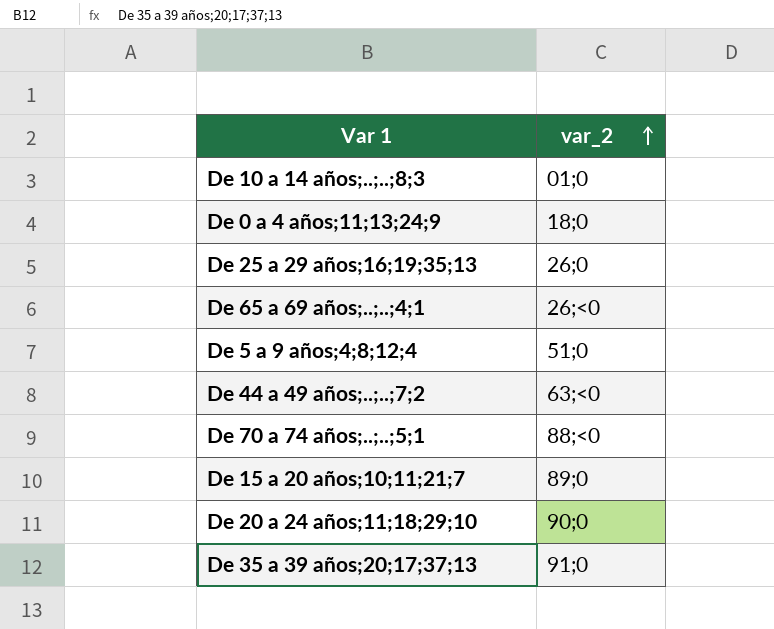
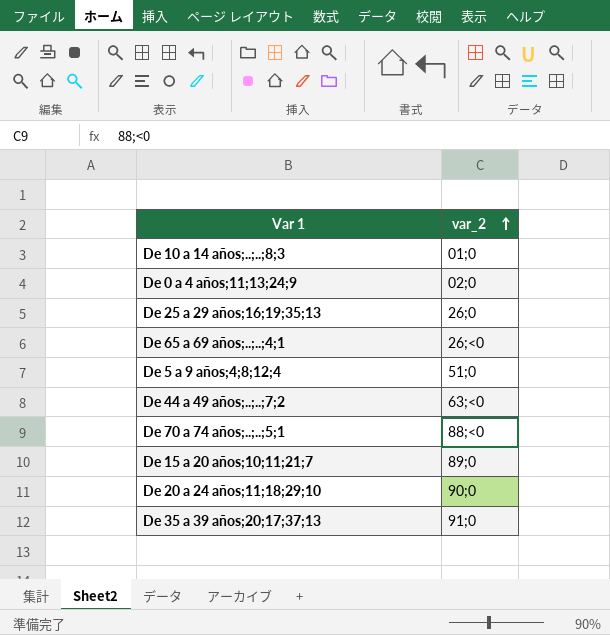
De 0 a 4 años;11;13;24;9 | var_2: 18;0 -> 02;0

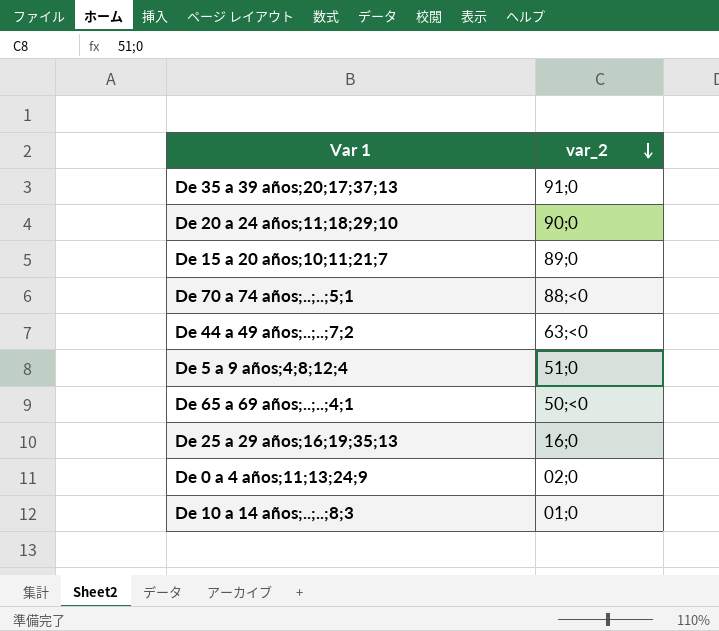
row order: var_2 ascending -> var_2 descending
De 65 a 69 años;..;..;4;1 | var_2: 26;<0 -> 50;<0
De 25 a 29 años;16;19;35;13 | var_2: 26;0 -> 16;0

